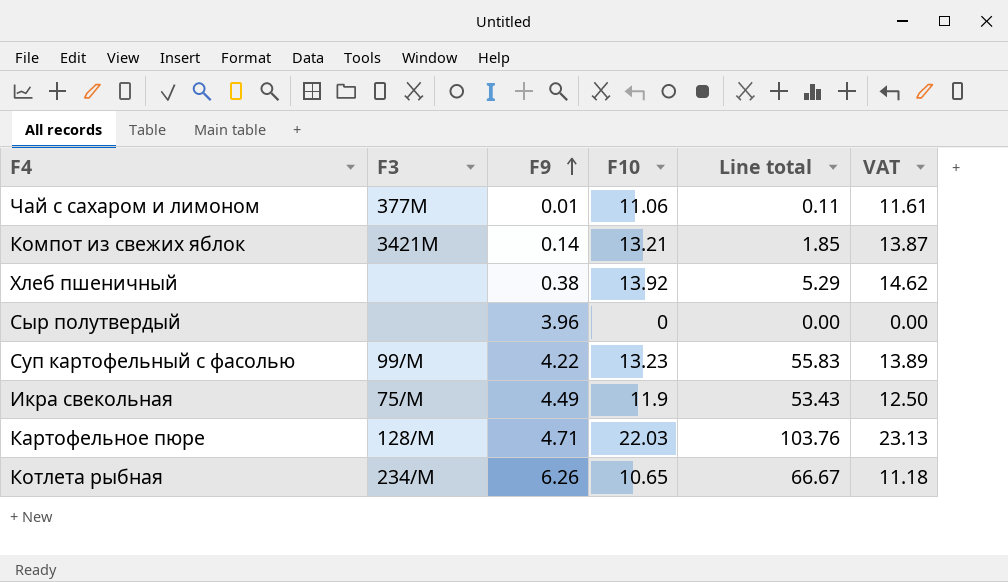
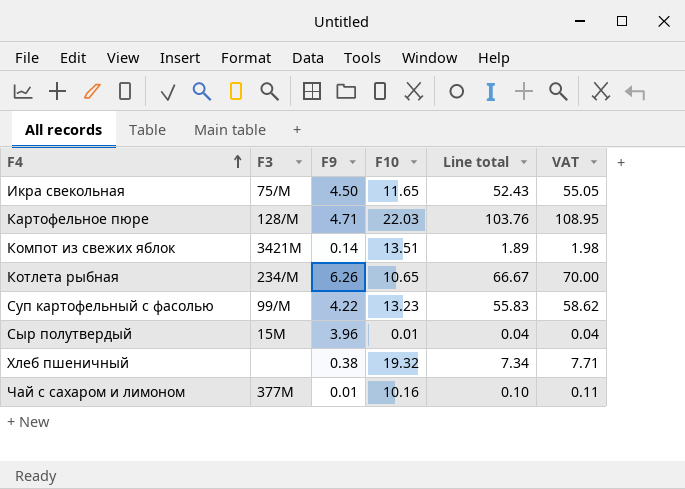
row order: F9 ascending -> F4 ascending
column VAT | formula: [F10] * 1.05 -> [Line total] * 1.05
Икра свекольная | F9: 4.49 -> 4.50
Икра свекольная | F10: 11.9 -> 11.65
Икра свекольная | Line total: 53.43 -> 52.43
Компот из свежих яблок | F10: 13.21 -> 13.51
Компот из свежих яблок | Line total: 1.85 -> 1.89
Сыр полутвердый | F3: none -> 15М
Сыр полутвердый | F10: 0 -> 0.01
Сыр полутвердый | Line total: 0.00 -> 0.04
Хлеб пшеничный | F10: 13.92 -> 19.32
Хлеб пшеничный | Line total: 5.29 -> 7.34
Чай с сахаром и лимоном | F10: 11.06 -> 10.16
Чай с сахаром и лимоном | Line total: 0.11 -> 0.10

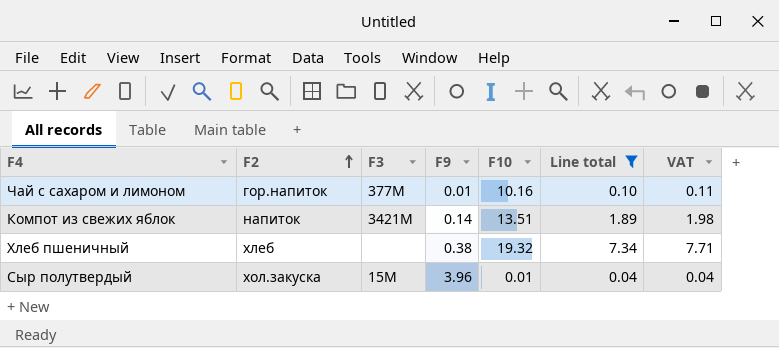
filter: none -> Line total <= 7.34
row order: F4 ascending -> F2 ascending
column F2 | position: none -> 2

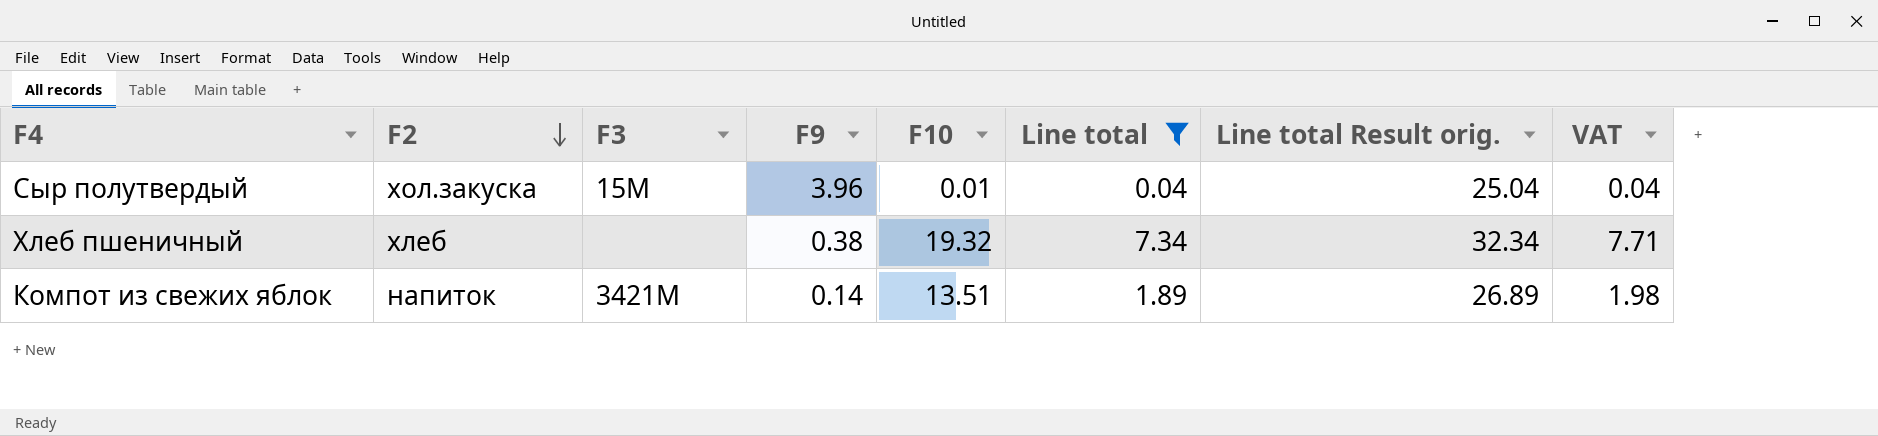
row order: F2 ascending -> F2 descending
column Line total Result orig. | formula: none -> [Line total] + 25
row Чай с сахаром и лимоном: гор.напиток | 377М | 0.01 | 10.16 | 0.10 | 0.11 -> none

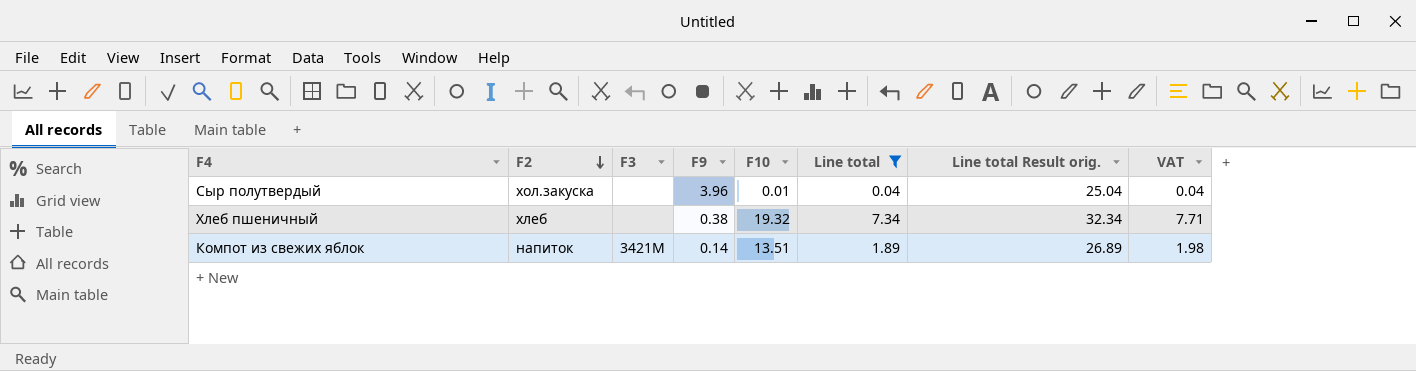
Сыр полутвердый | F3: 15М -> none

